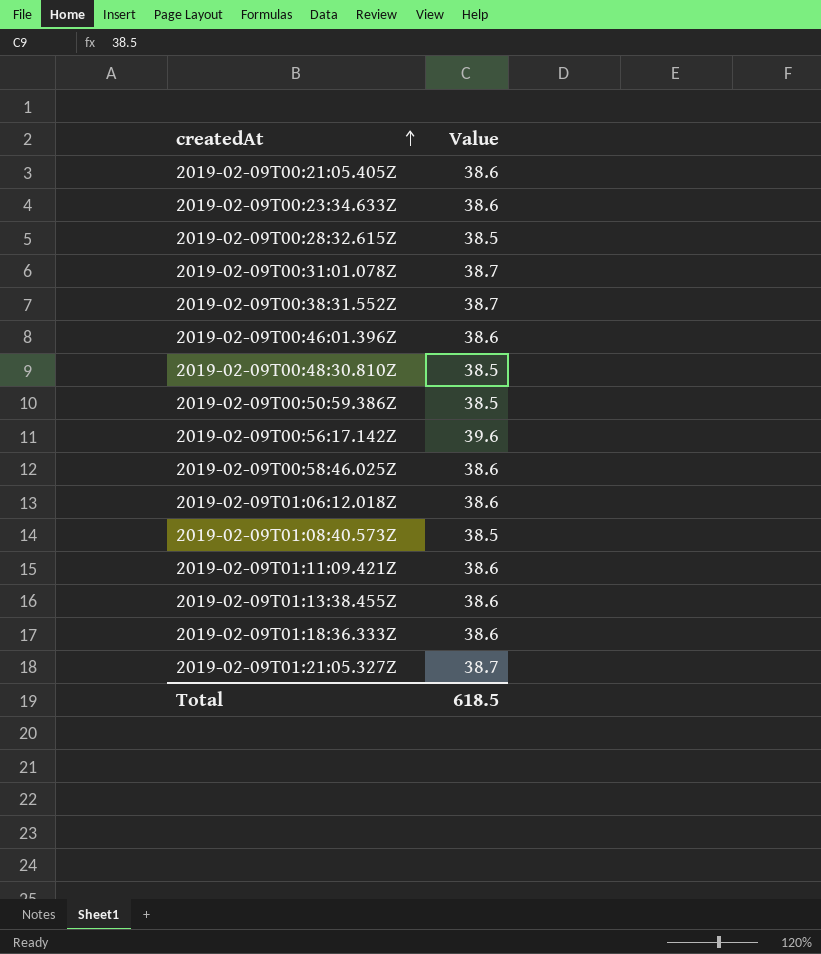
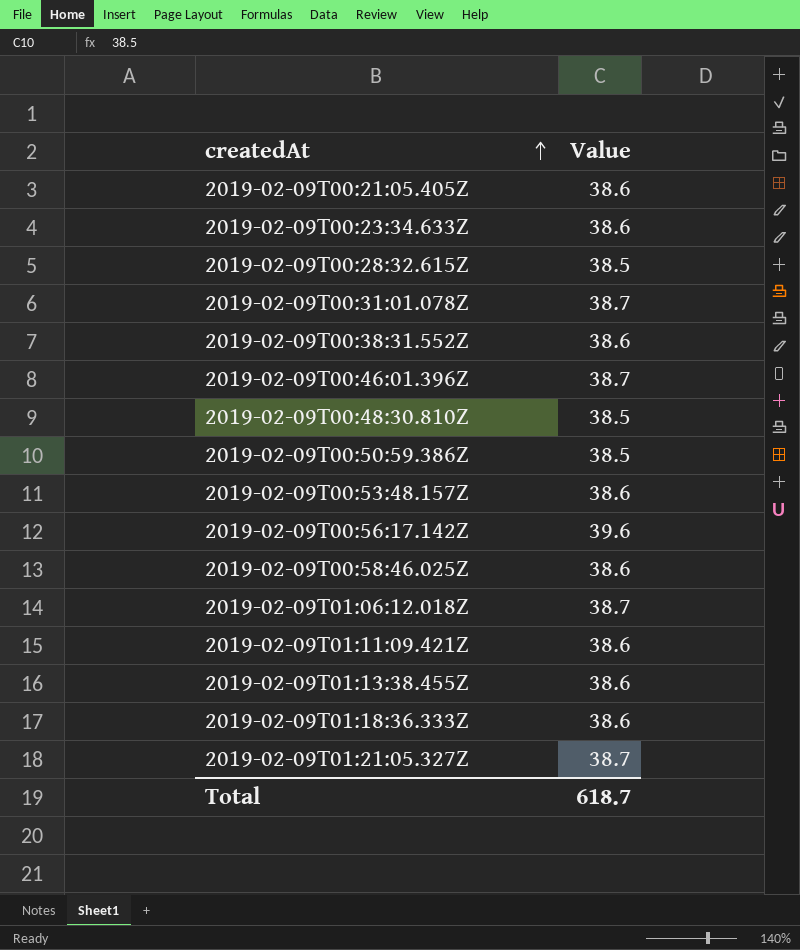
row 2019-02-09T01:08:40.573Z: 38.5 -> none
2019-02-09T00:38:31.552Z | Value: 38.7 -> 38.6
2019-02-09T00:46:01.396Z | Value: 38.6 -> 38.7
row 2019-02-09T00:53:48.157Z: none -> 38.6
2019-02-09T01:06:12.018Z | Value: 38.6 -> 38.7
Total | Value: 618.5 -> 618.7

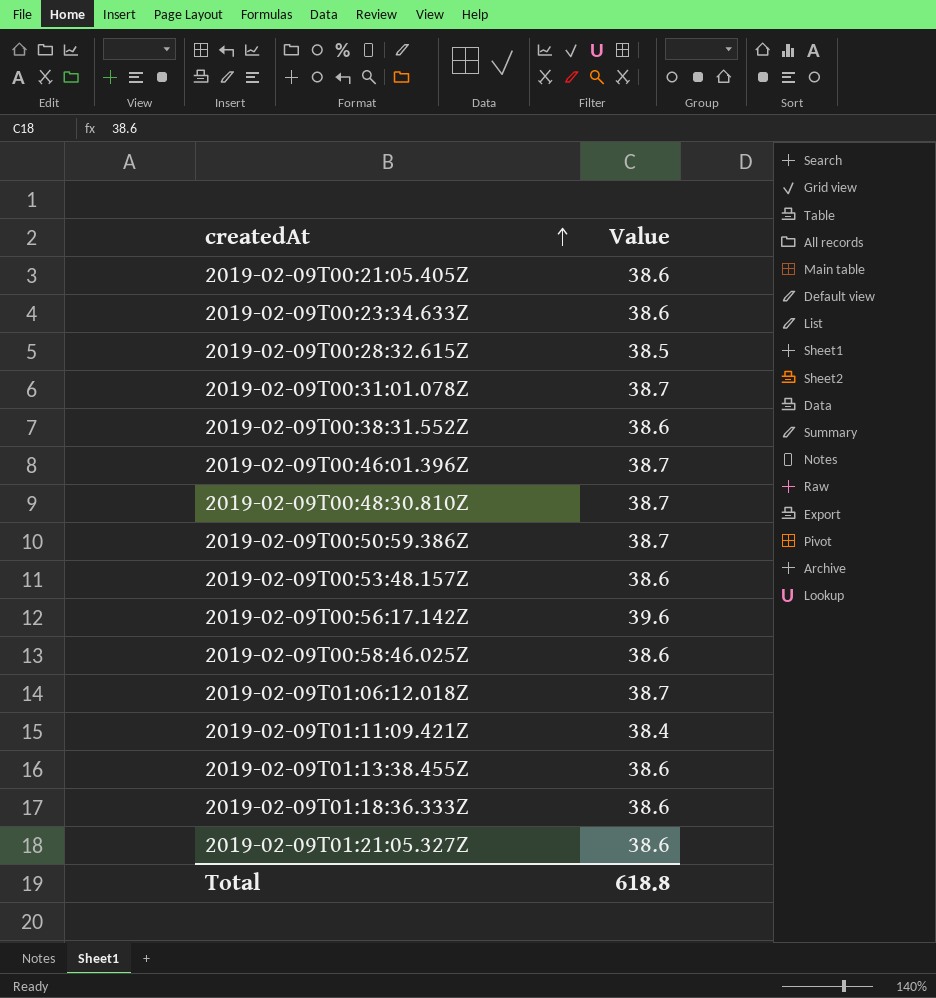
2019-02-09T00:48:30.810Z | Value: 38.5 -> 38.7
2019-02-09T00:50:59.386Z | Value: 38.5 -> 38.7
2019-02-09T01:11:09.421Z | Value: 38.6 -> 38.4
2019-02-09T01:21:05.327Z | Value: 38.7 -> 38.6
Total | Value: 618.7 -> 618.8

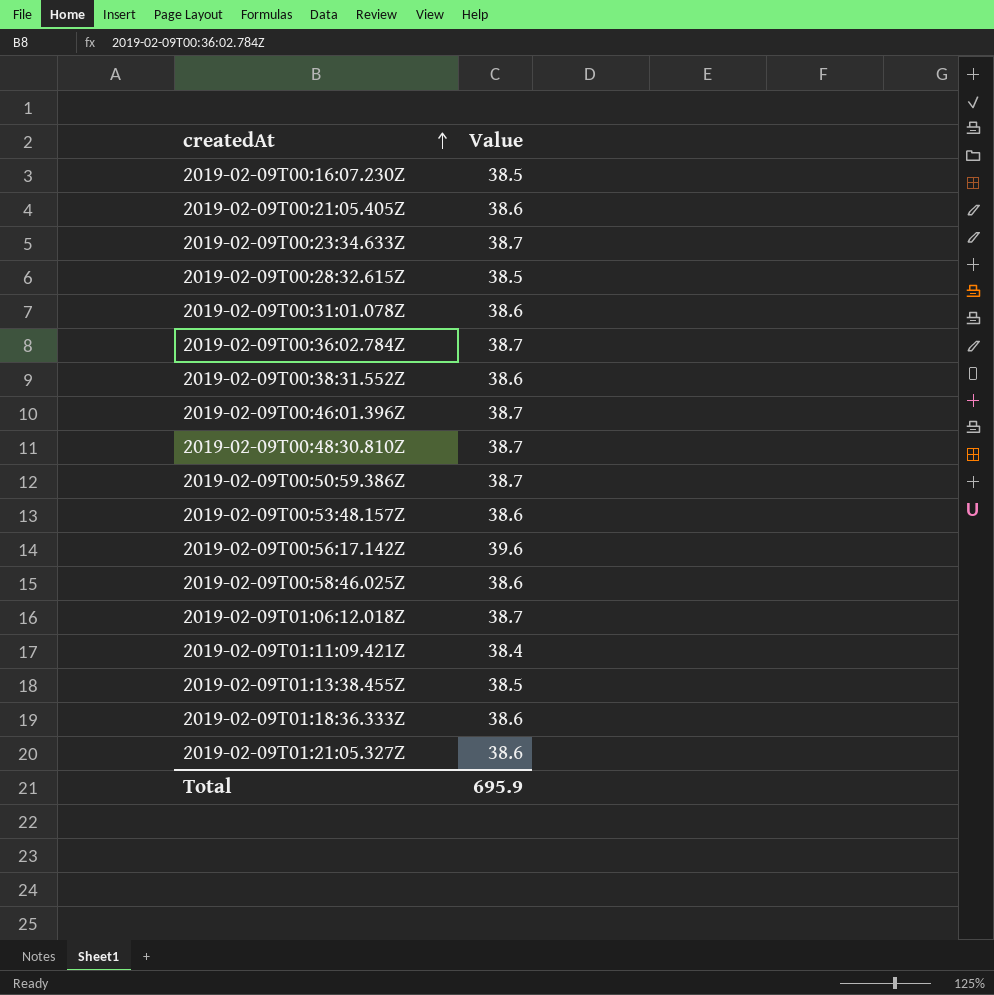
row 2019-02-09T00:16:07.230Z: none -> 38.5
2019-02-09T00:23:34.633Z | Value: 38.6 -> 38.7
2019-02-09T00:31:01.078Z | Value: 38.7 -> 38.6
row 2019-02-09T00:36:02.784Z: none -> 38.7
2019-02-09T01:13:38.455Z | Value: 38.6 -> 38.5
Total | Value: 618.8 -> 695.9

